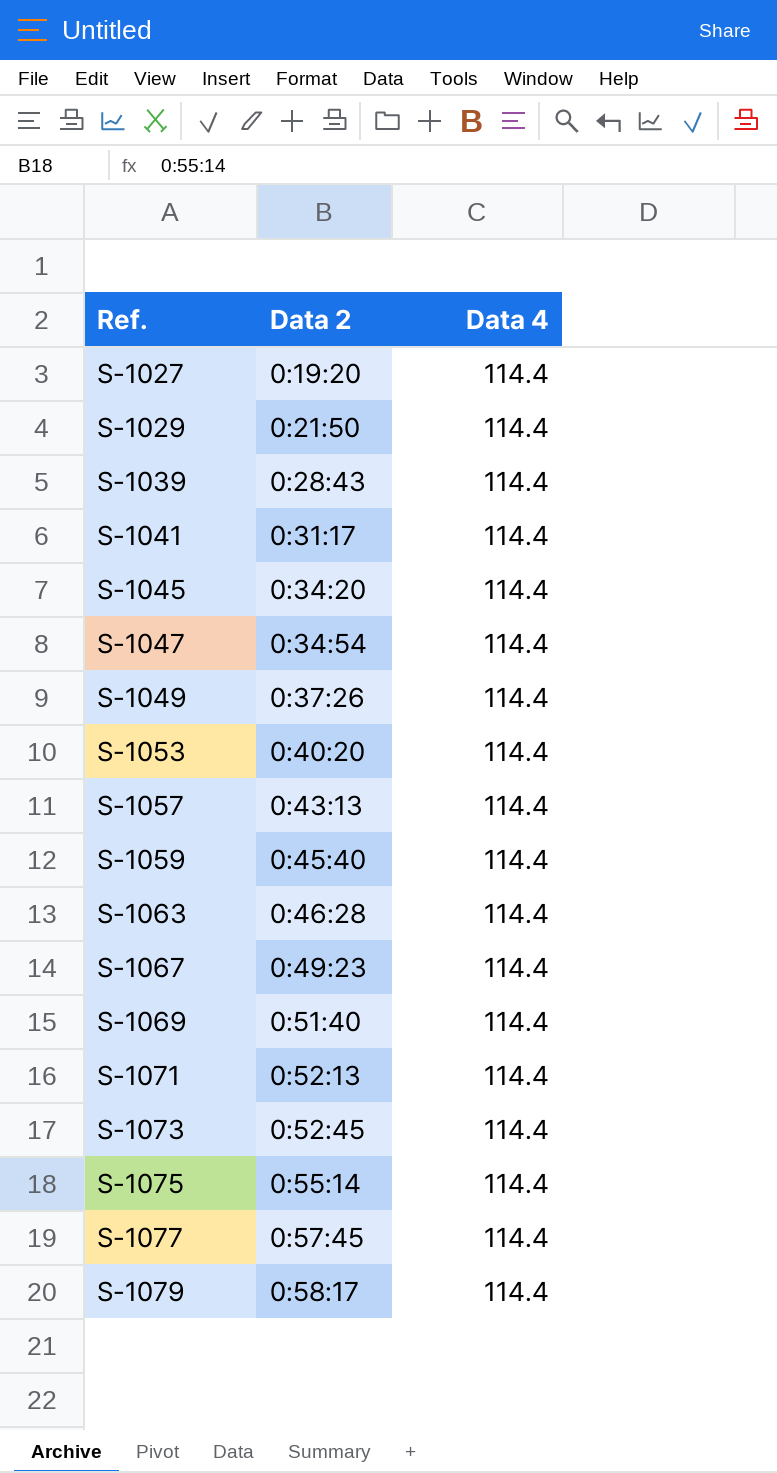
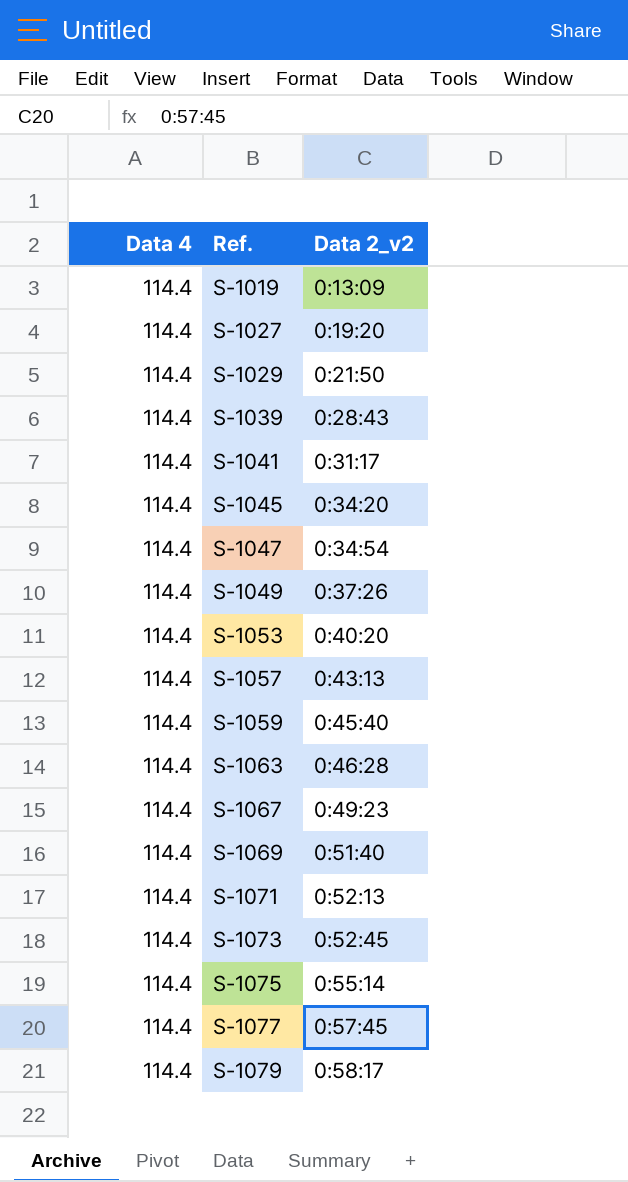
column Data 4 | position: 3 -> 1
column name: Data 2 -> Data 2_v2
row S-1019: none -> 114.4 | 0:13:09

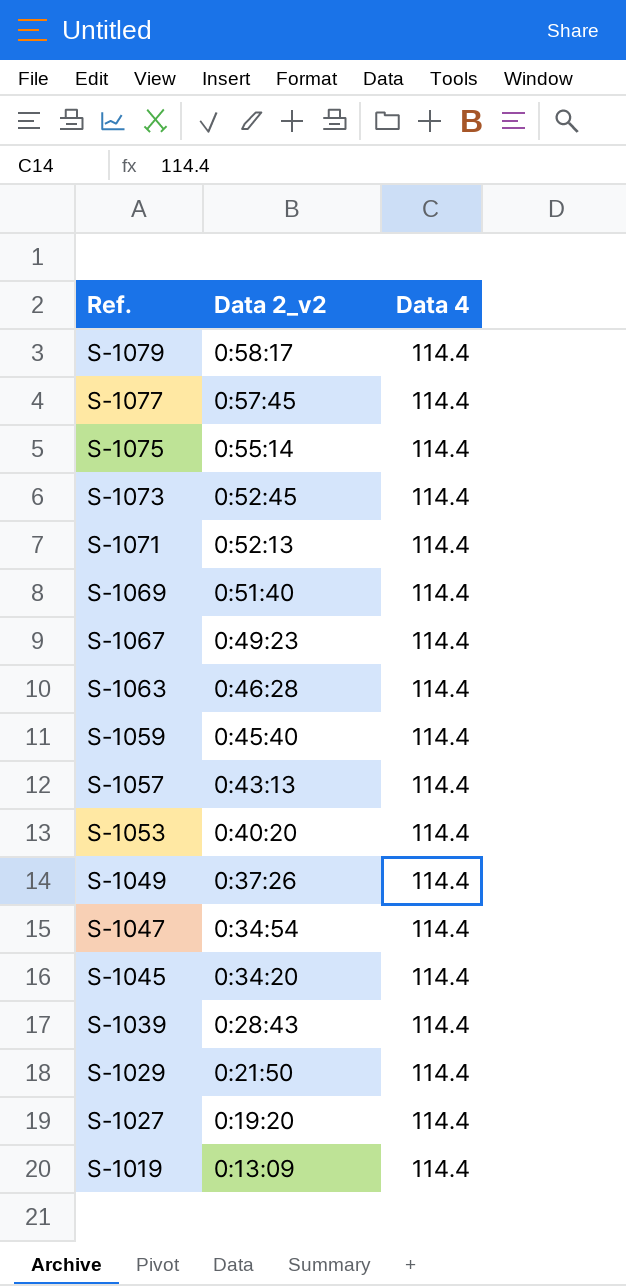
row order: Ref. ascending -> Ref. descending
column Data 4 | position: 1 -> 3
row S-1041: 114.4 | 0:31:17 -> none

